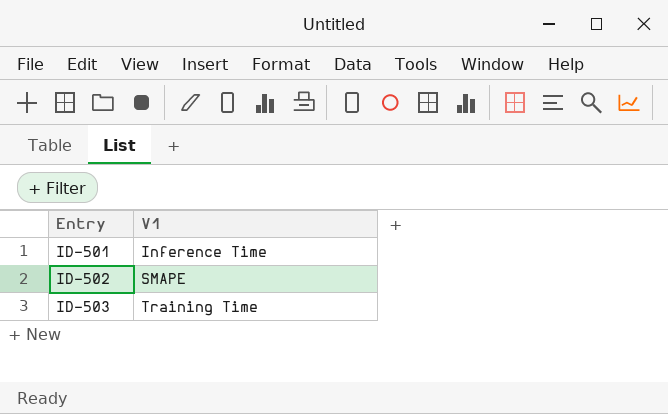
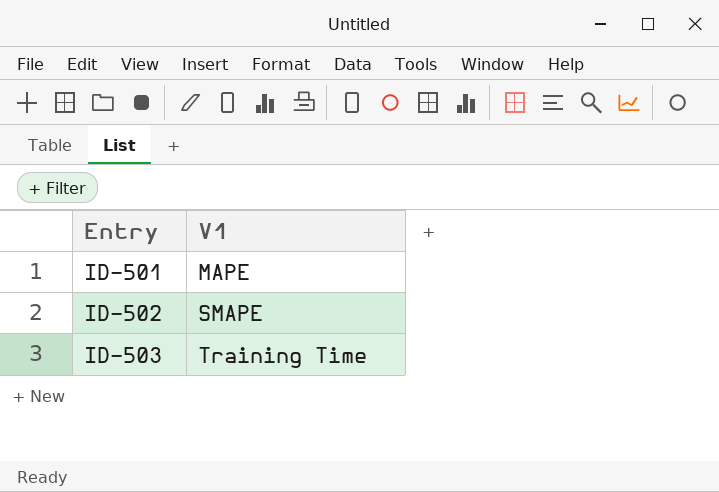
ID-501 | V1: Inference Time -> MAPE

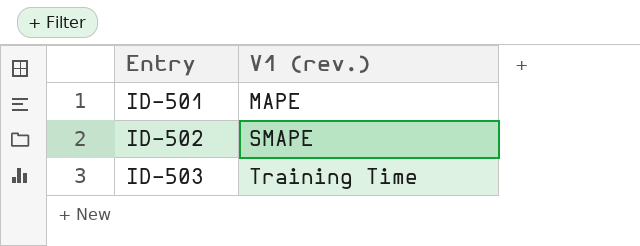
column name: V1 -> V1 (rev.)

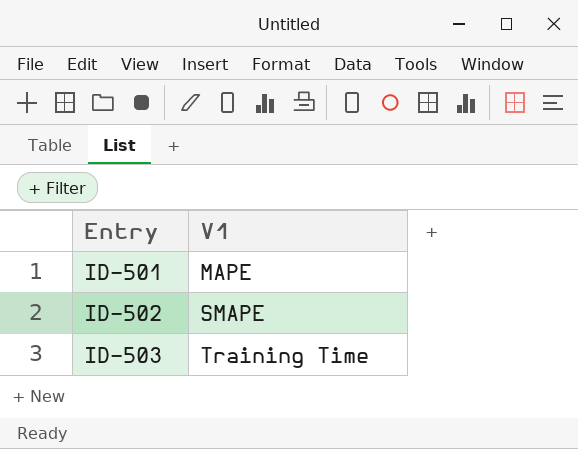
column name: V1 (rev.) -> V1

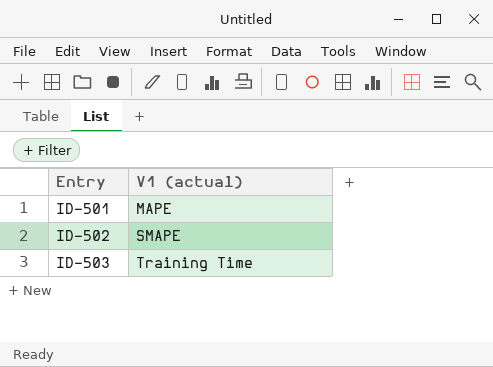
column name: V1 -> V1 (actual)

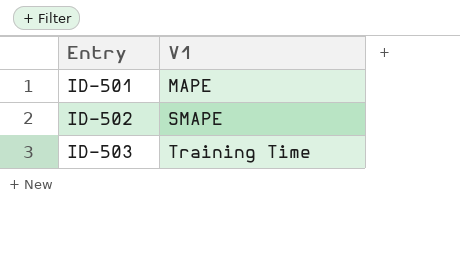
column name: V1 (actual) -> V1

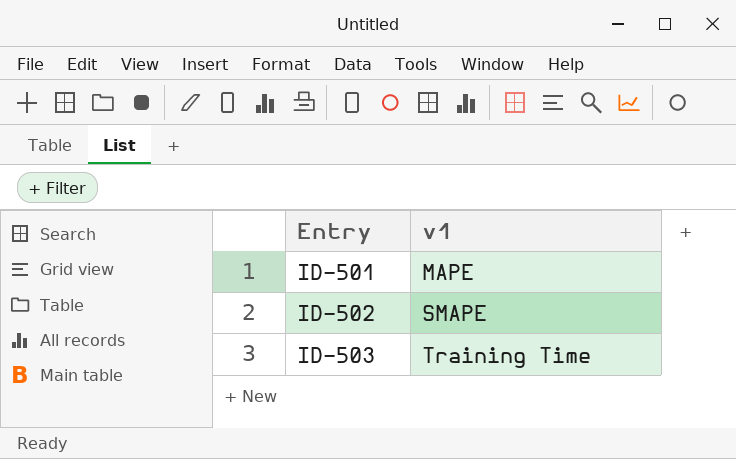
column name: V1 -> v1

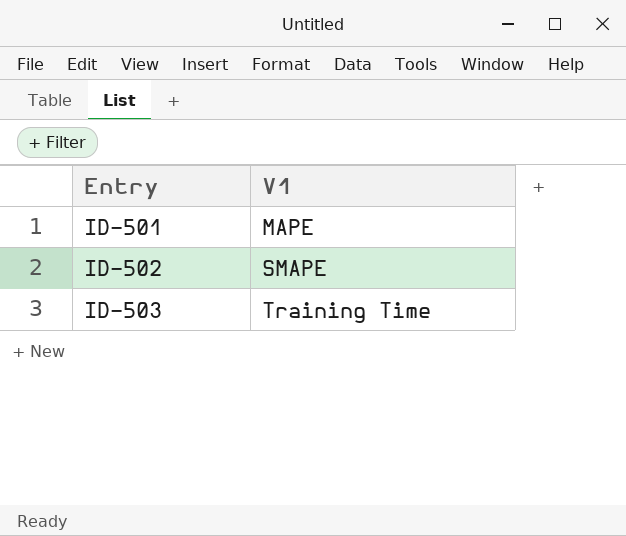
column name: v1 -> V1

